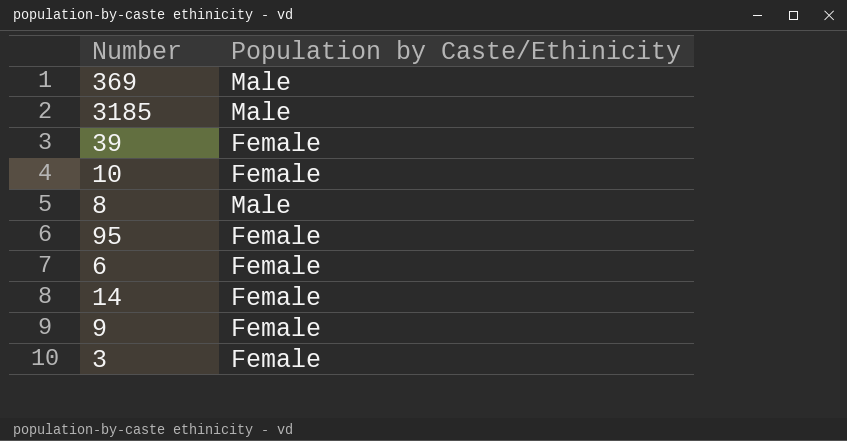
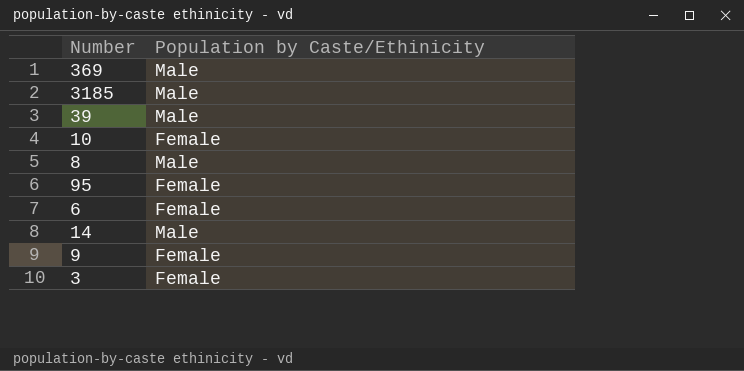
39 | Population by Caste/Ethinicity: Female -> Male
14 | Population by Caste/Ethinicity: Female -> Male

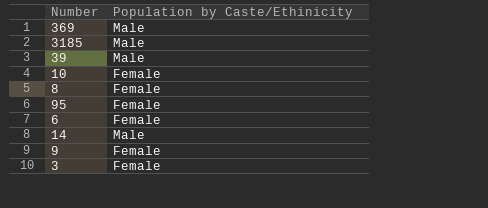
8 | Population by Caste/Ethinicity: Male -> Female

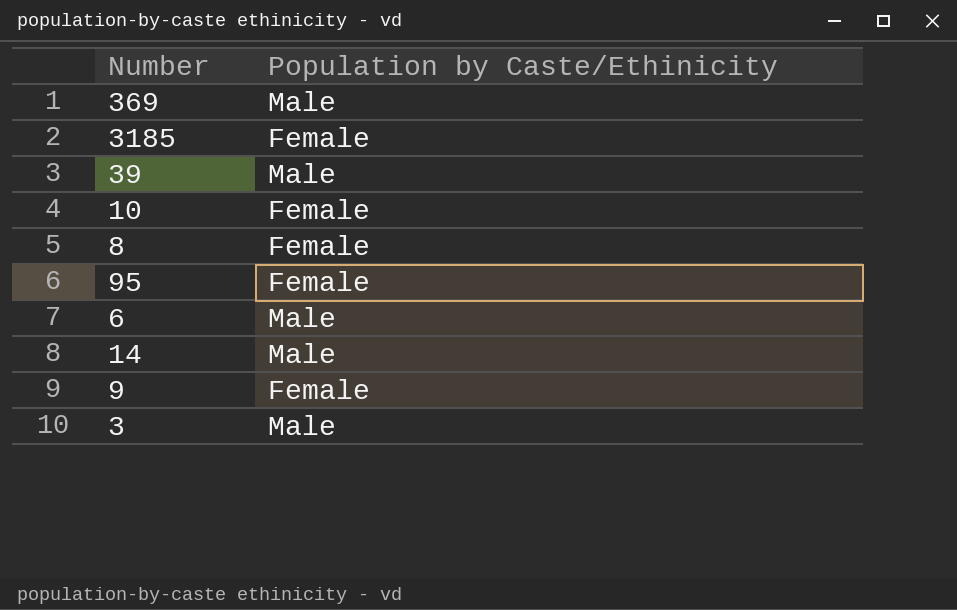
3185 | Population by Caste/Ethinicity: Male -> Female
6 | Population by Caste/Ethinicity: Female -> Male
3 | Population by Caste/Ethinicity: Female -> Male

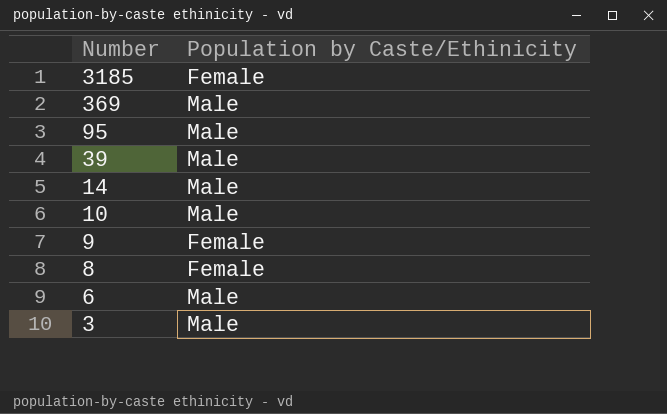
row order: none -> Number descending
95 | Population by Caste/Ethinicity: Female -> Male
10 | Population by Caste/Ethinicity: Female -> Male

